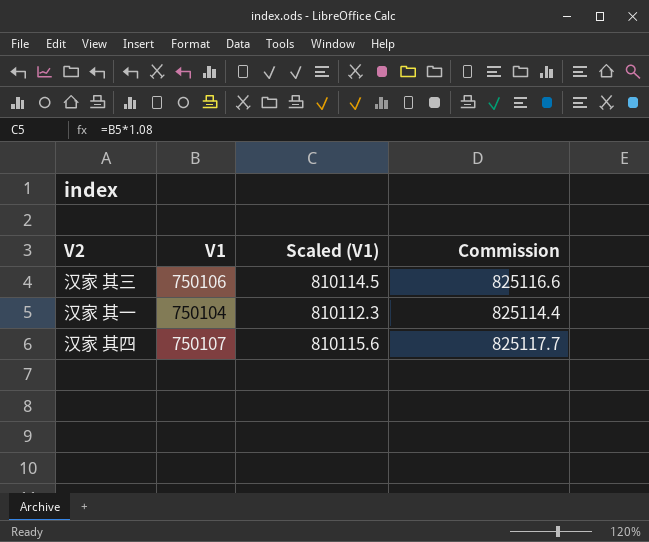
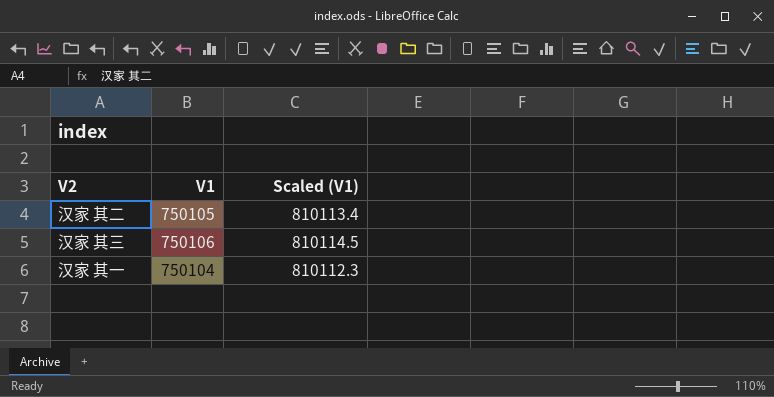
column Commission | formula: [V1] * 1.1 -> none
row 汉家 其四: 750107 | 810115.6 | 825117.7 -> none
row 汉家 其二: none -> 750105 | 810113.4

